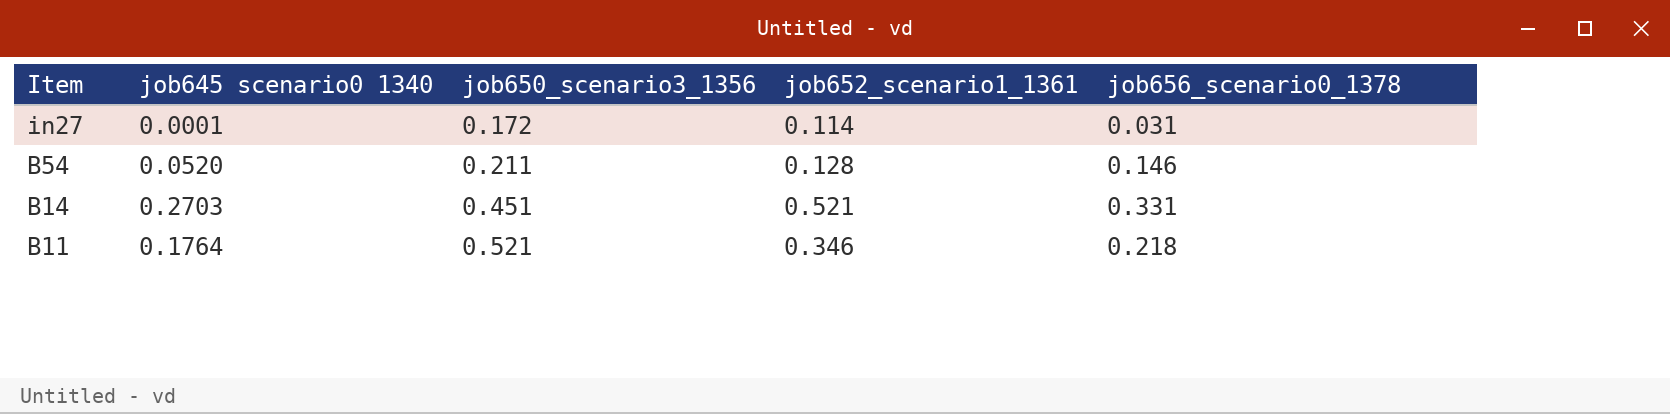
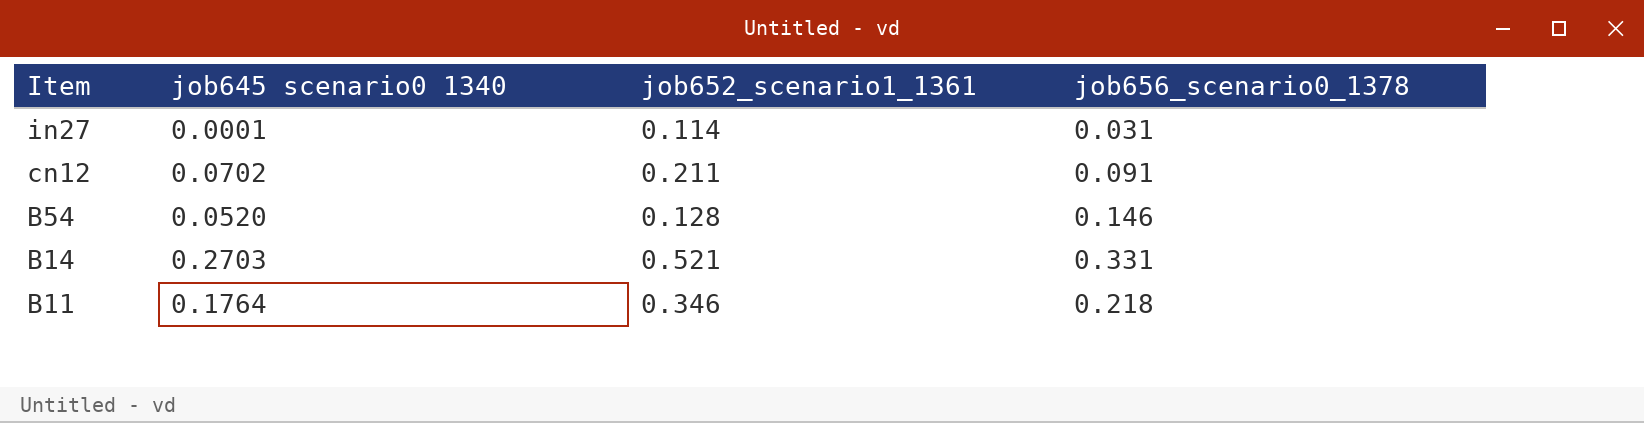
column job650_scenario3_1356 | position: 3 -> none
row cn12: none -> 0.0702 | 0.211 | 0.091

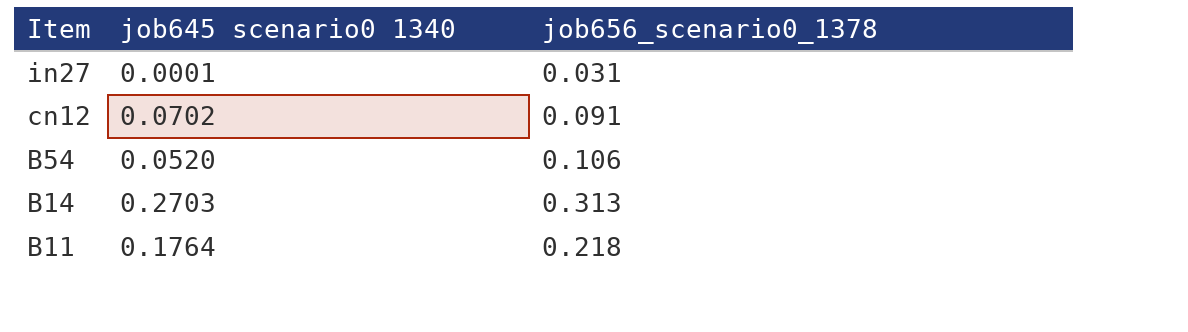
column job652_scenario1_1361 | position: 3 -> none
B54 | job656_scenario0_1378: 0.146 -> 0.106
B14 | job656_scenario0_1378: 0.331 -> 0.313

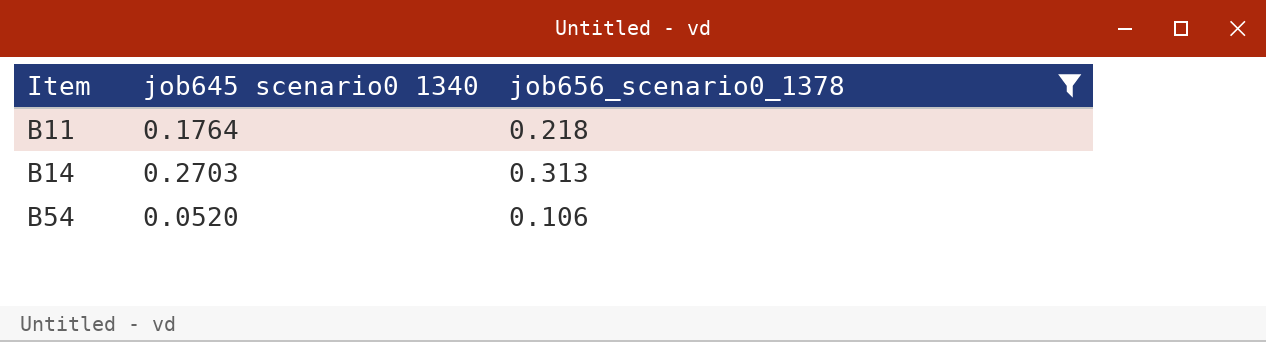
filter: none -> job656_scenario0_1378 >= 0.106
row order: Item descending -> Item ascending

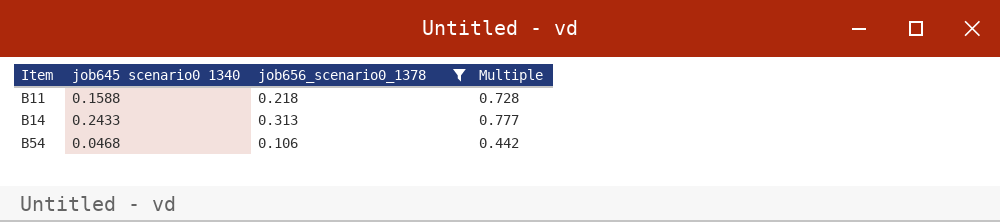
column Multiple | formula: none -> [job645 scenario0 1340] / [job656_scenario0_1378]
B11 | job645 scenario0 1340: 0.1764 -> 0.1588
B14 | job645 scenario0 1340: 0.2703 -> 0.2433
B54 | job645 scenario0 1340: 0.0520 -> 0.0468

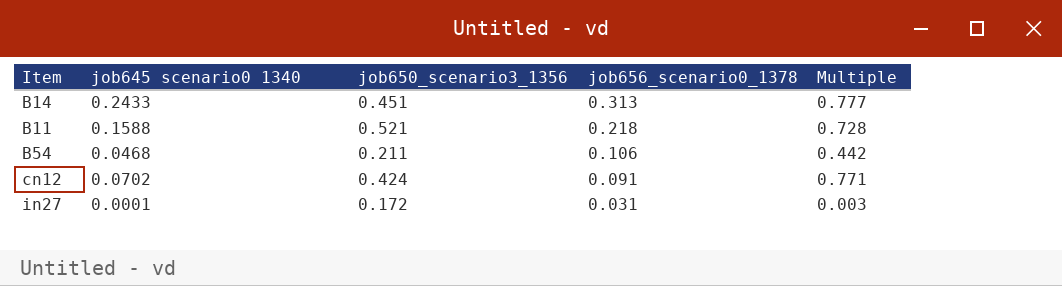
filter: job656_scenario0_1378 >= 0.106 -> none
row order: Item ascending -> job656_scenario0_1378 descending
column job650_scenario3_1356 | position: none -> 3

